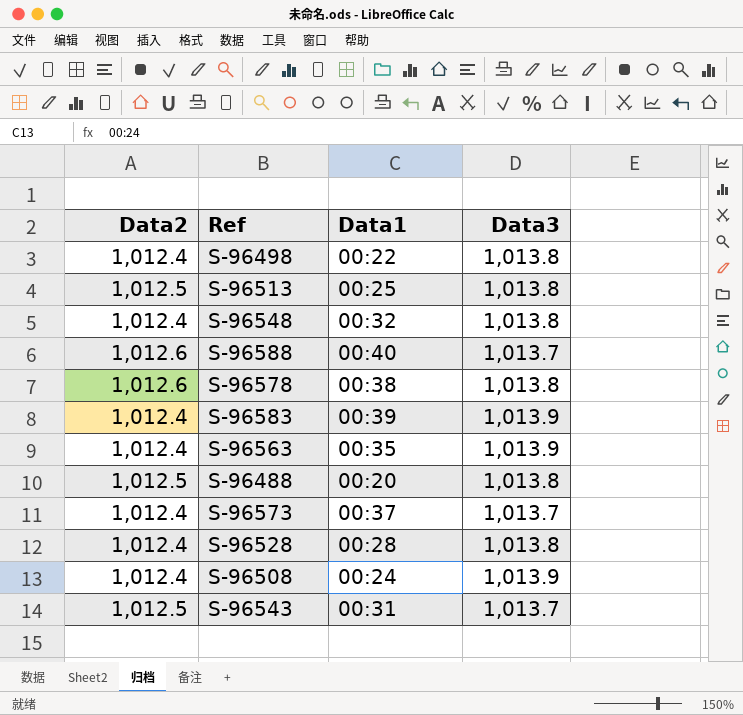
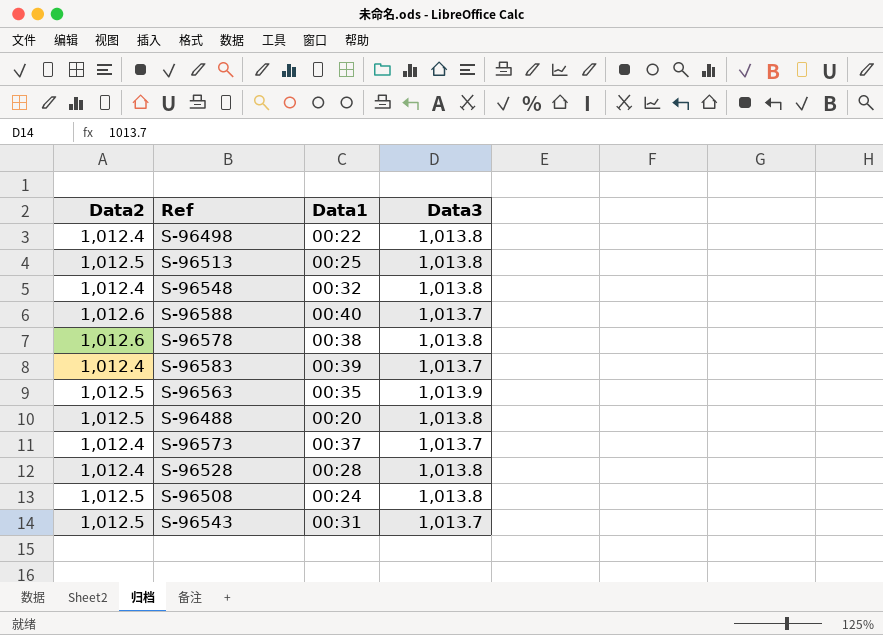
S-96583 | Data3: 1,013.9 -> 1,013.7
S-96563 | Data2: 1,012.4 -> 1,012.5
S-96508 | Data2: 1,012.4 -> 1,012.5
S-96508 | Data3: 1,013.9 -> 1,013.8

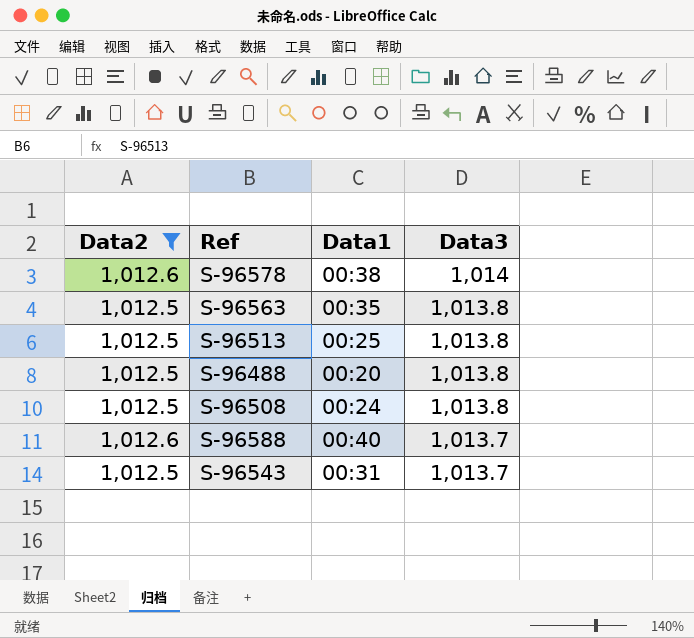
filter: none -> Data2 != 1,012.4
row order: none -> Data3 descending
S-96578 | Data3: 1,013.8 -> 1,014
S-96563 | Data3: 1,013.9 -> 1,013.8

